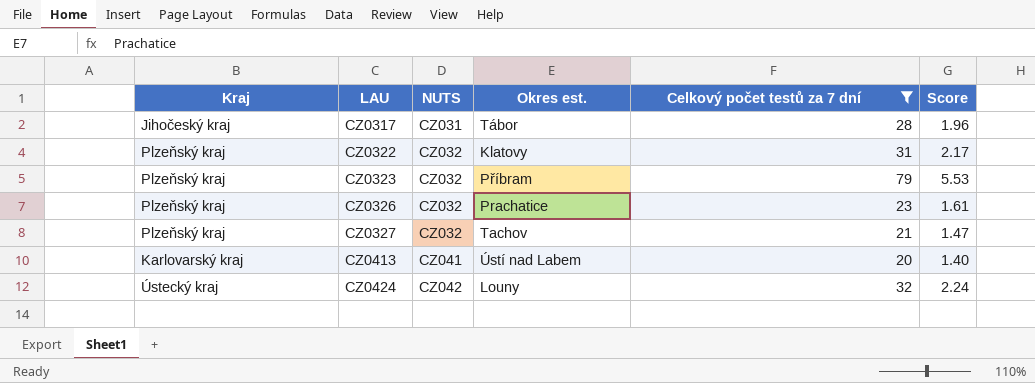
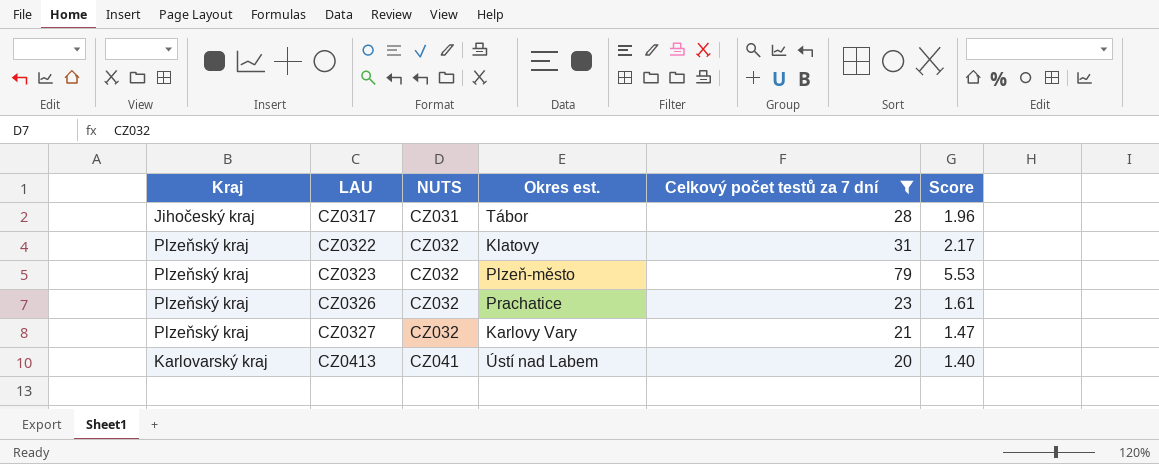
row CZ0424: Ústecký kraj | CZ042 | Louny | 32 | 2.24 -> none
CZ0323 | Okres est.: Příbram -> Plzeň-město
CZ0327 | Okres est.: Tachov -> Karlovy Vary

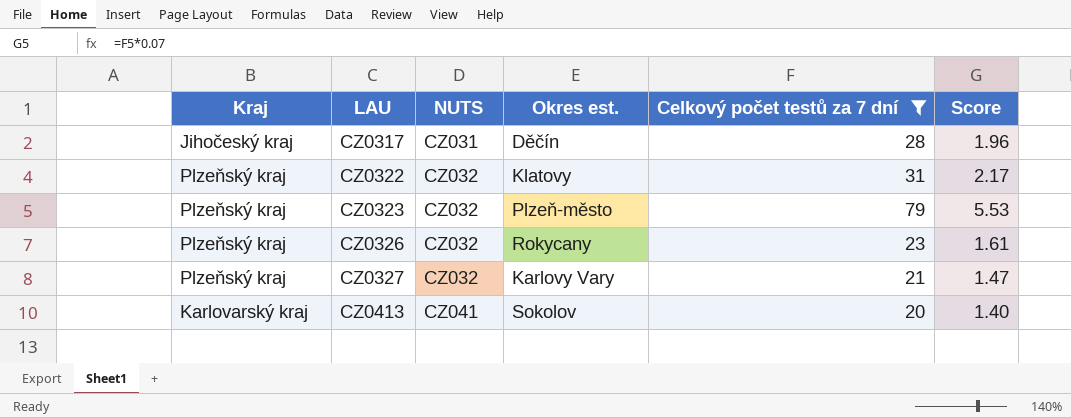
CZ0317 | Okres est.: Tábor -> Děčín
CZ0326 | Okres est.: Prachatice -> Rokycany
CZ0413 | Okres est.: Ústí nad Labem -> Sokolov

